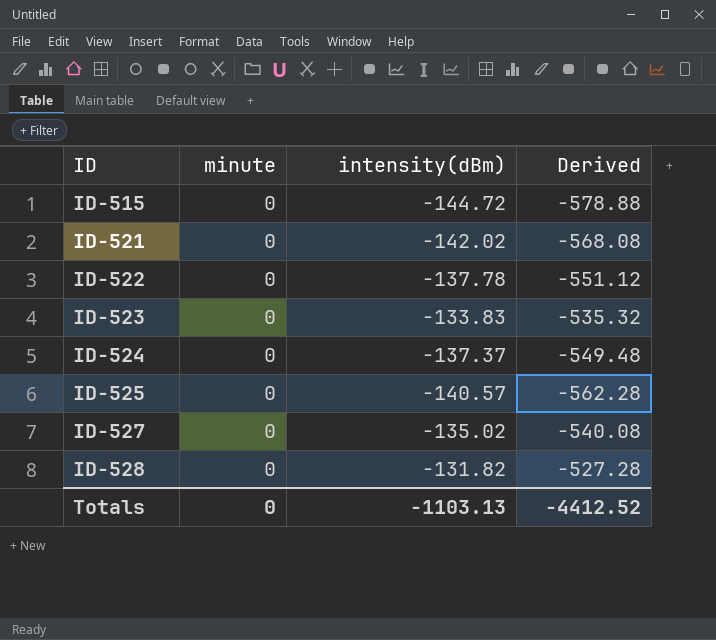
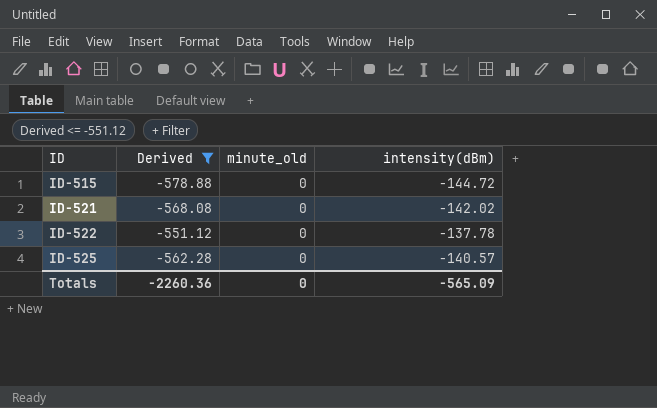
filter: none -> Derived <= -551.12
column Derived | position: 4 -> 2
column name: minute -> minute_old
Totals | Derived: -4412.52 -> -2260.36
Totals | intensity(dBm): -1103.13 -> -565.09

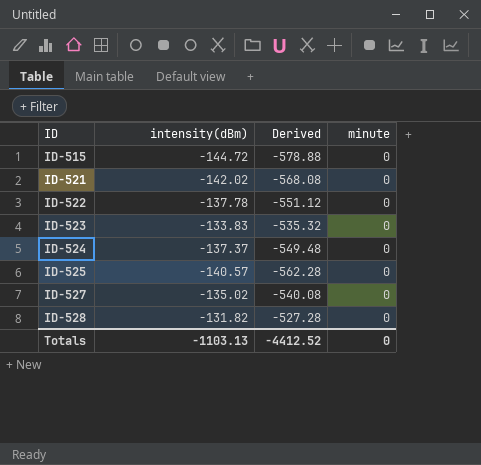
filter: Derived <= -551.12 -> none
column intensity(dBm) | position: 4 -> 2
column name: minute_old -> minute
Totals | intensity(dBm): -565.09 -> -1103.13
Totals | Derived: -2260.36 -> -4412.52

